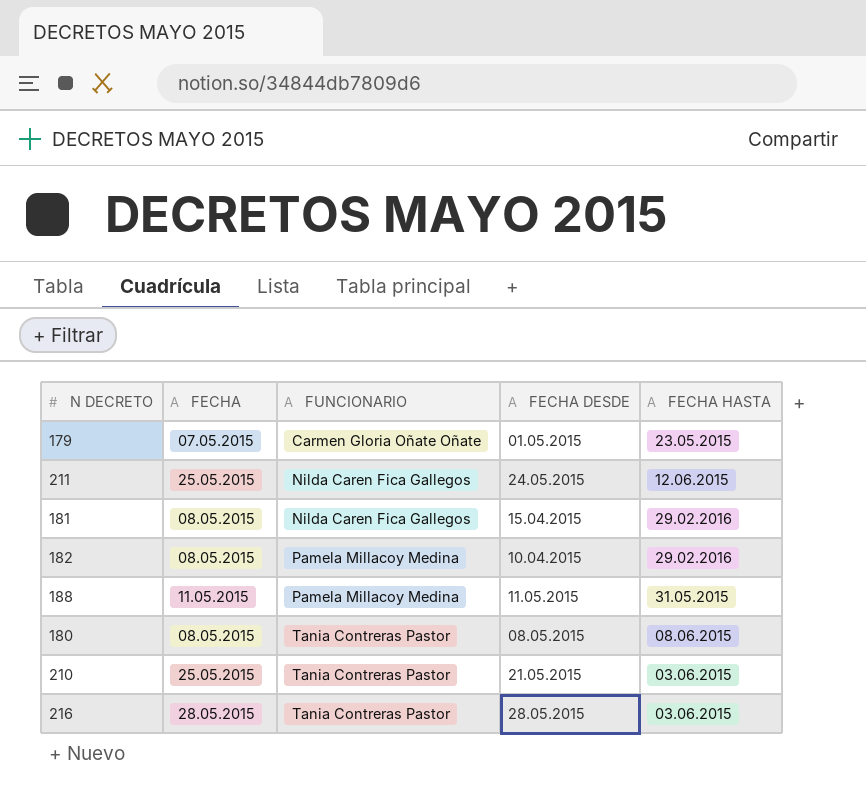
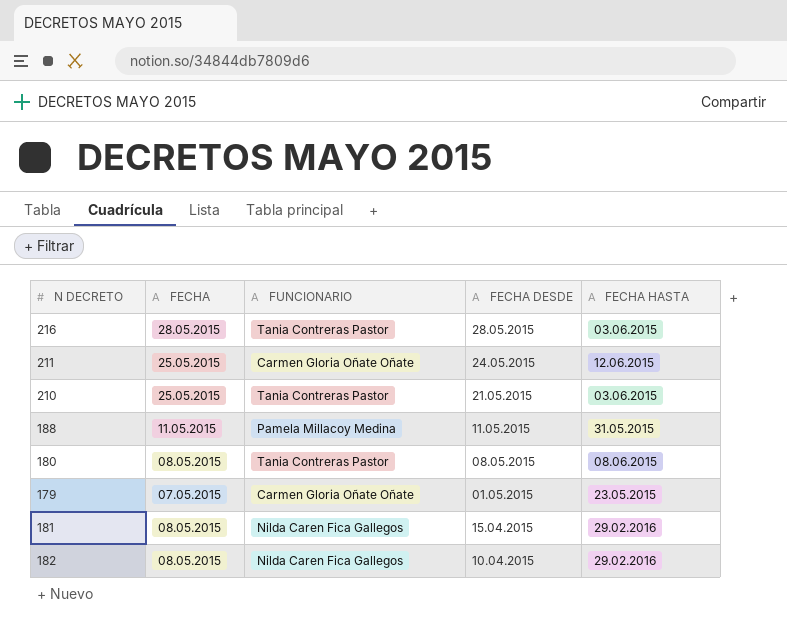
row order: FUNCIONARIO ascending -> FECHA DESDE descending
211 | FUNCIONARIO: Nilda Caren Fica Gallegos -> Carmen Gloria Oñate Oñate
182 | FUNCIONARIO: Pamela Millacoy Medina -> Nilda Caren Fica Gallegos

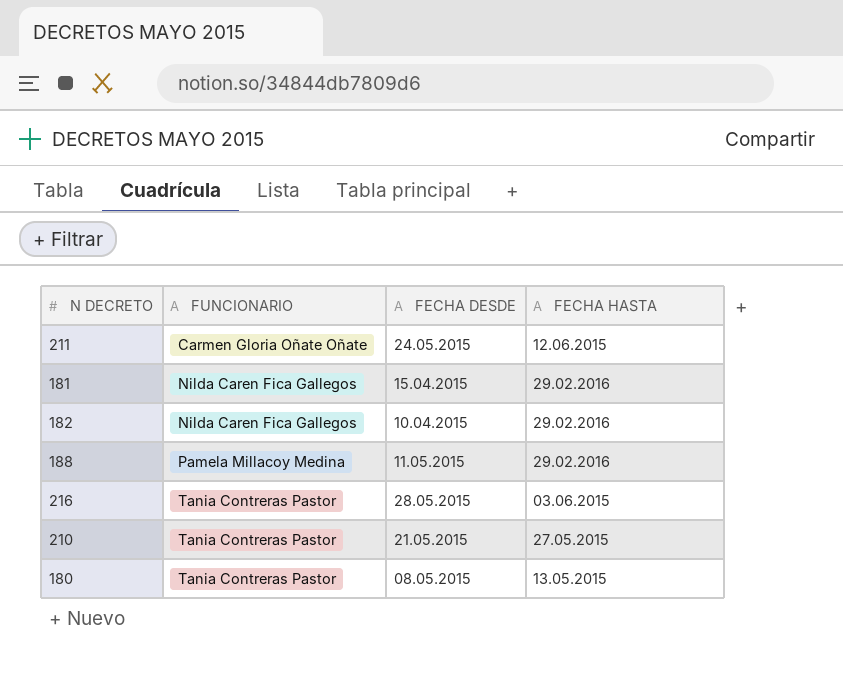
row order: FECHA DESDE descending -> FUNCIONARIO ascending
column FECHA | position: 2 -> none
row 179: 07.05.2015 | Carmen Gloria Oñate Oñate | 01.05.2015 | 23.05.2015 -> none
188 | FECHA HASTA: 31.05.2015 -> 29.02.2016
210 | FECHA HASTA: 03.06.2015 -> 27.05.2015
180 | FECHA HASTA: 08.06.2015 -> 13.05.2015

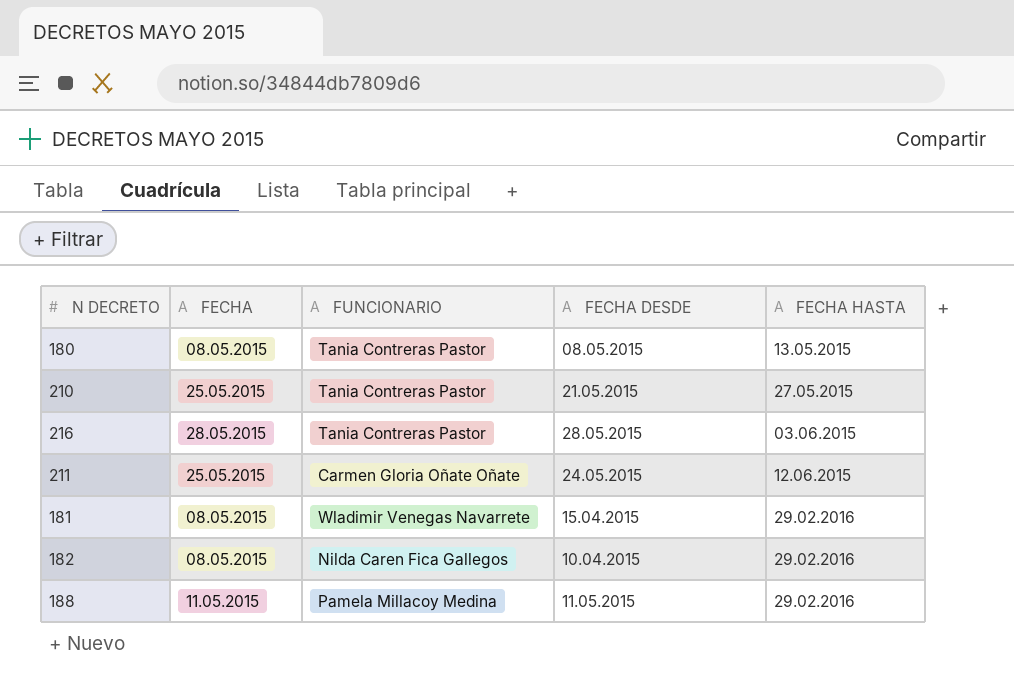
row order: FUNCIONARIO ascending -> FECHA HASTA ascending
column FECHA | position: none -> 2
181 | FUNCIONARIO: Nilda Caren Fica Gallegos -> Wladimir Venegas Navarrete

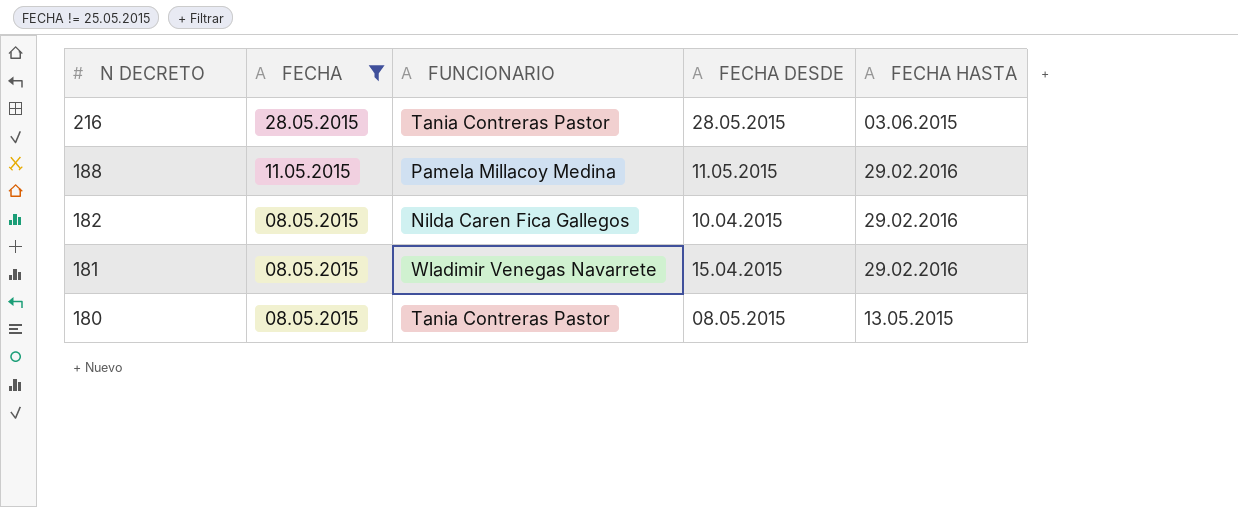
filter: none -> FECHA != 25.05.2015
row order: FECHA HASTA ascending -> N DECRETO descending

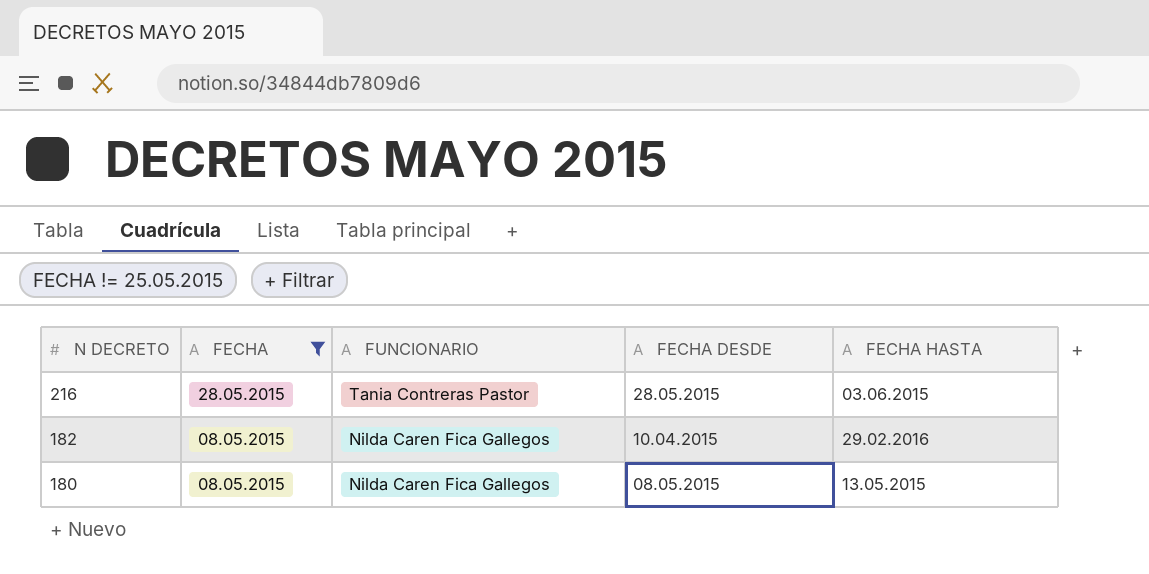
row 188: 11.05.2015 | Pamela Millacoy Medina | 11.05.2015 | 29.02.2016 -> none
row 181: 08.05.2015 | Wladimir Venegas Navarrete | 15.04.2015 | 29.02.2016 -> none
180 | FUNCIONARIO: Tania Contreras Pastor -> Nilda Caren Fica Gallegos

